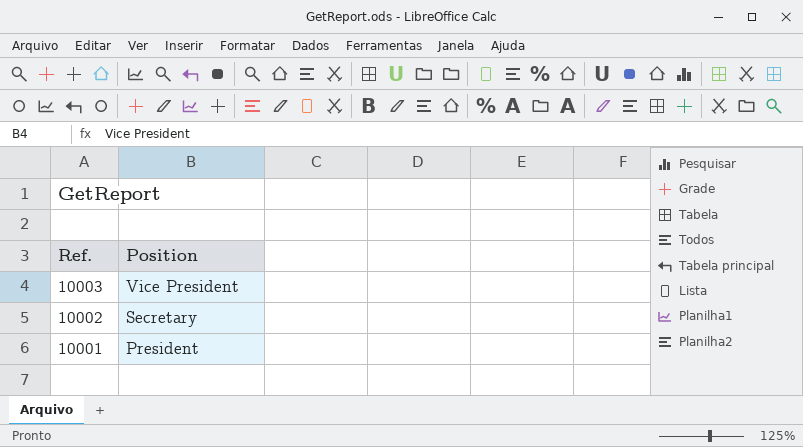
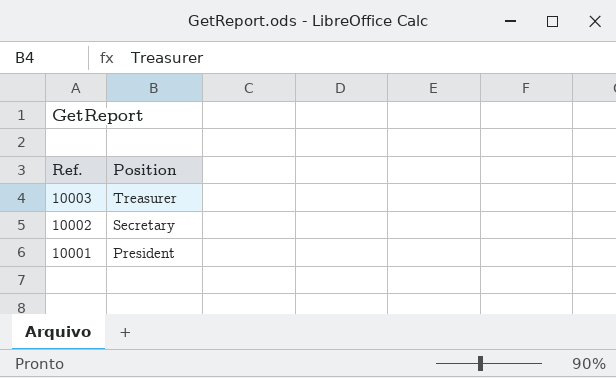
10003 | Position: Vice President -> Treasurer

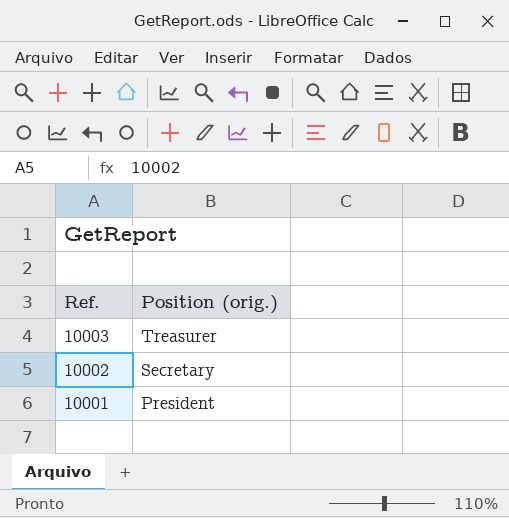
column name: Position -> Position (orig.)

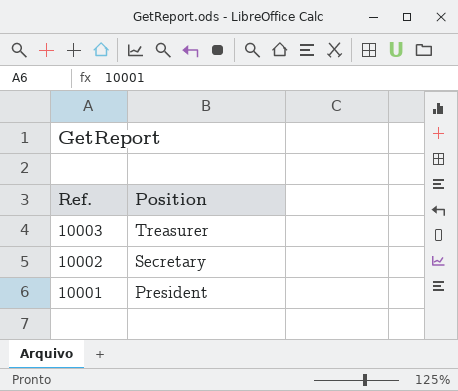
column name: Position (orig.) -> Position

